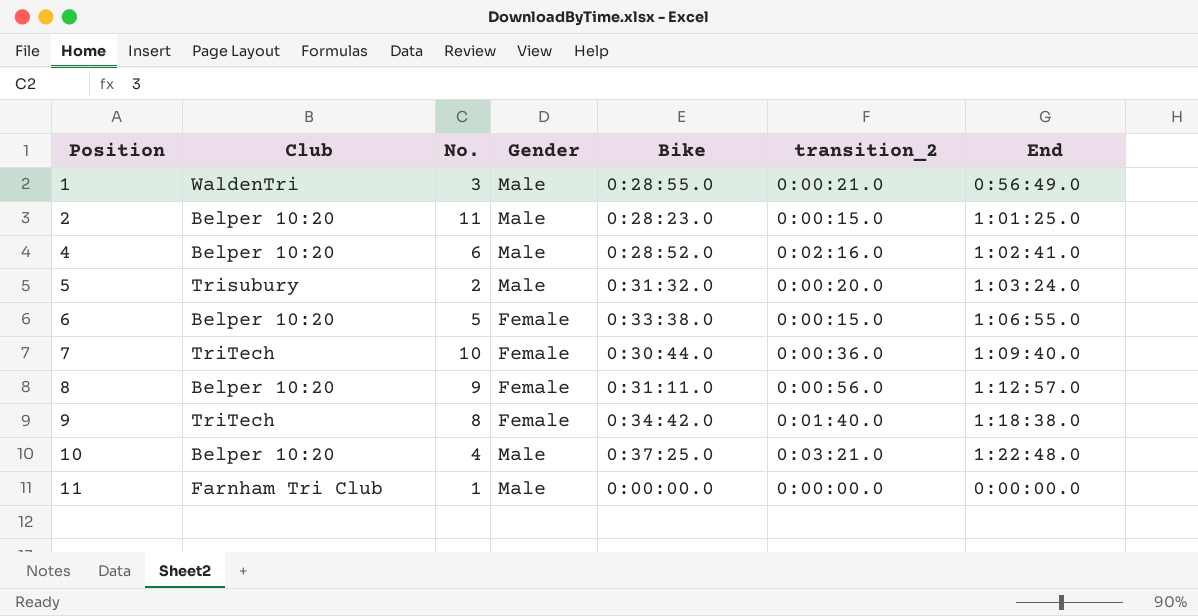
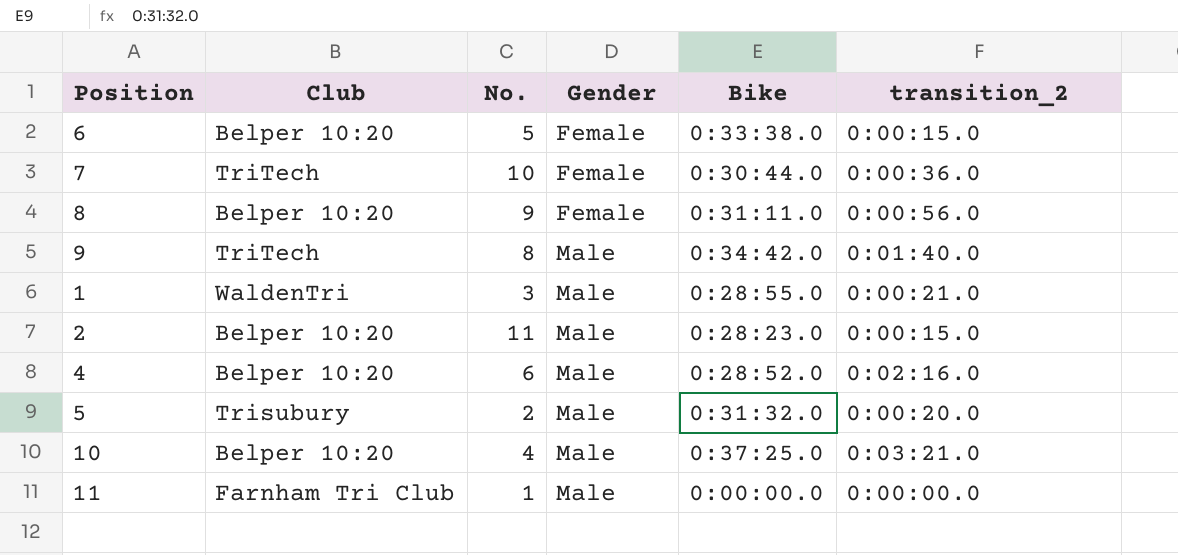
row order: Position ascending -> Gender ascending
column End | position: 7 -> none
9 | Gender: Female -> Male

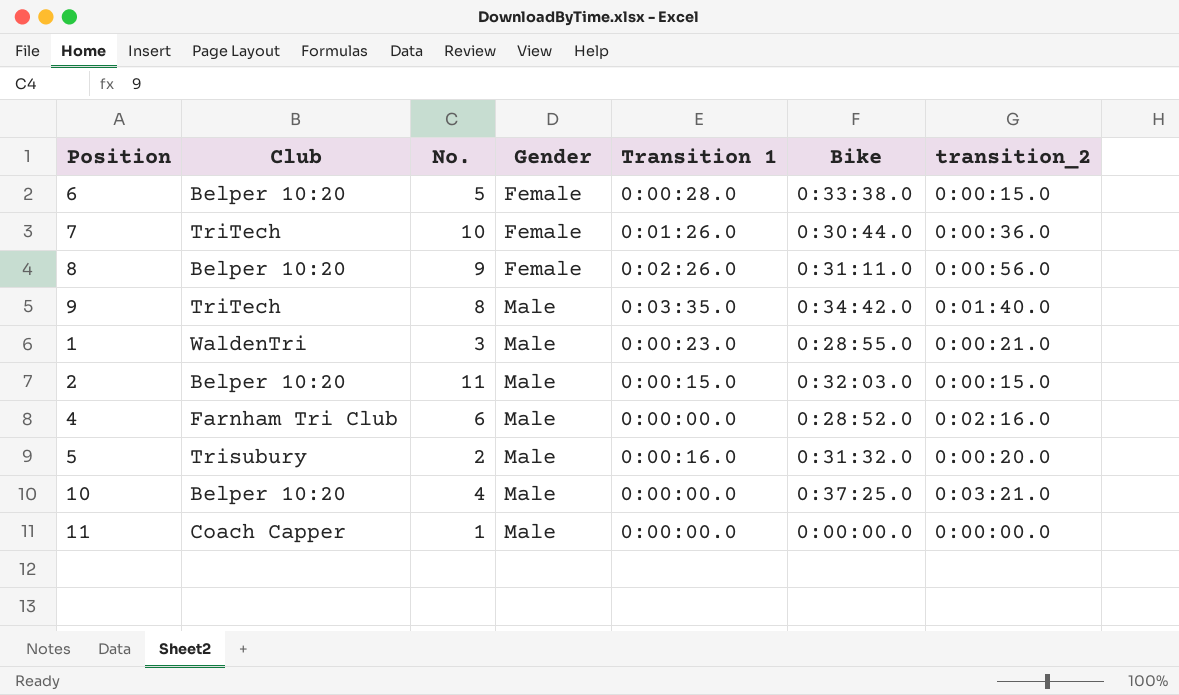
column Transition 1 | position: none -> 5
2 | Bike: 0:28:23.0 -> 0:32:03.0
4 | Club: Belper 10:20 -> Farnham Tri Club
11 | Club: Farnham Tri Club -> Coach Capper

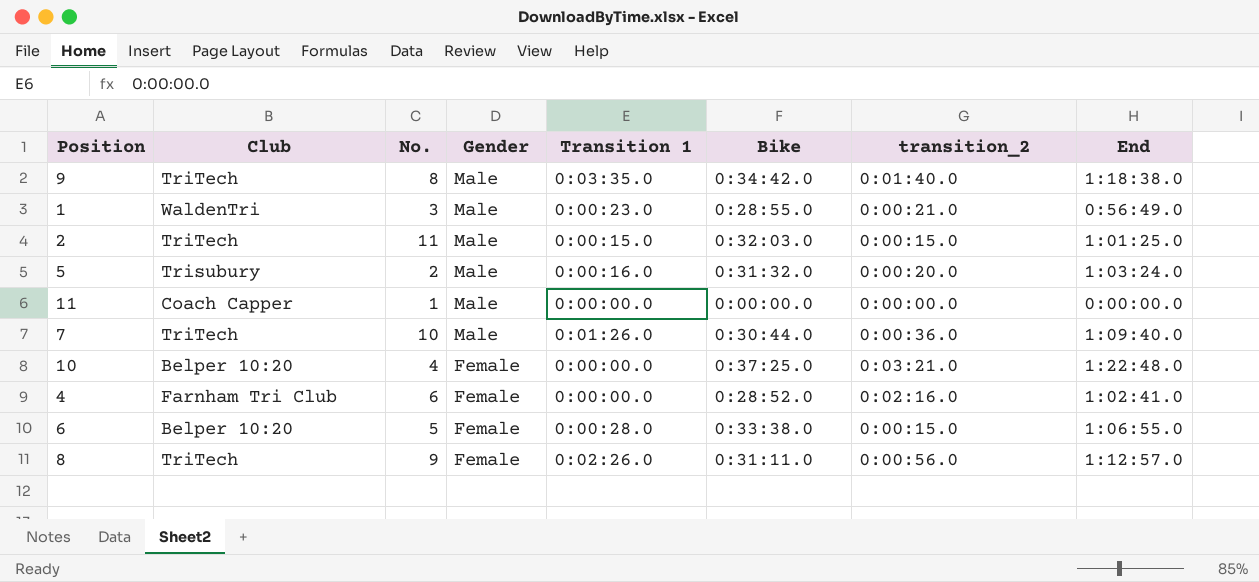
row order: Gender ascending -> Gender descending
column End | position: none -> 8
2 | Club: Belper 10:20 -> TriTech
7 | Gender: Female -> Male
10 | Gender: Male -> Female
4 | Gender: Male -> Female
8 | Club: Belper 10:20 -> TriTech

